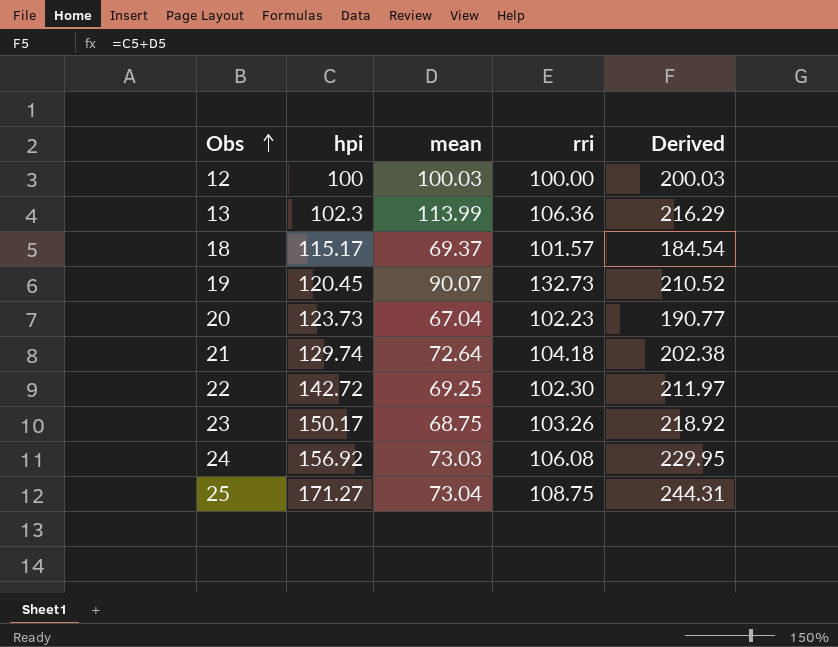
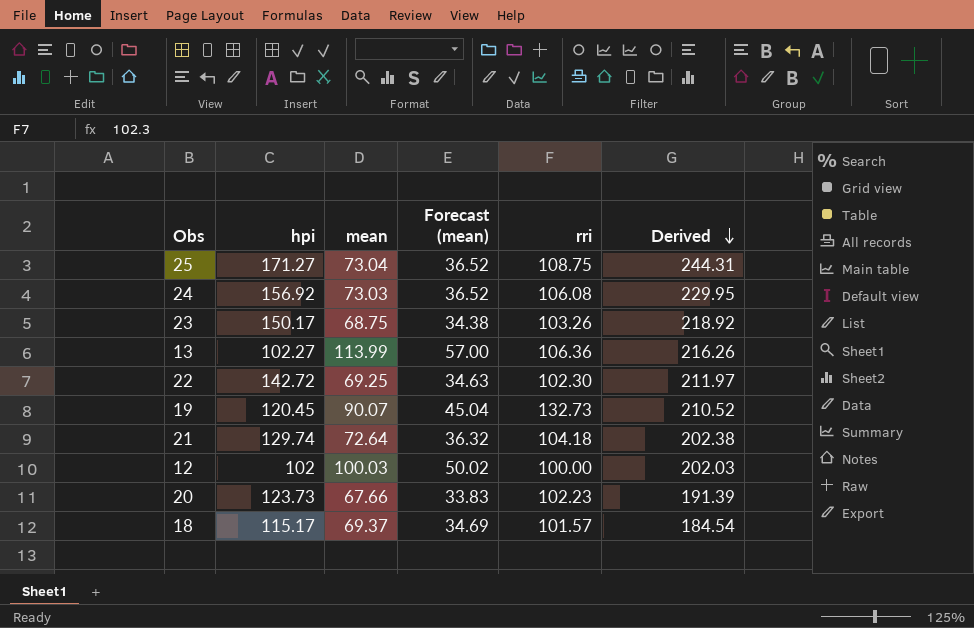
row order: Obs ascending -> Derived descending
column Forecast (mean) | formula: none -> [mean] * 0.5
13 | hpi: 102.3 -> 102.27
13 | Derived: 216.29 -> 216.26
12 | hpi: 100 -> 102
12 | Derived: 200.03 -> 202.03
20 | mean: 67.04 -> 67.66
20 | Derived: 190.77 -> 191.39

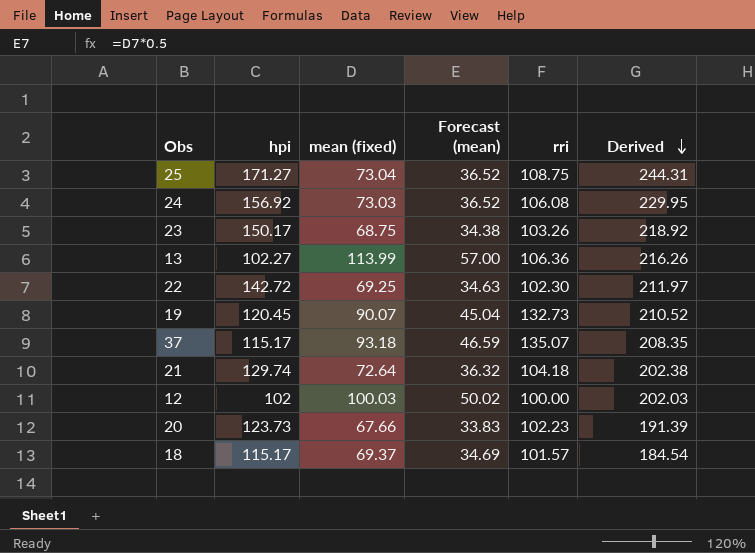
column name: mean -> mean (fixed)
row 37: none -> 115.17 | 93.18 | 46.59 | 135.07 | 208.35

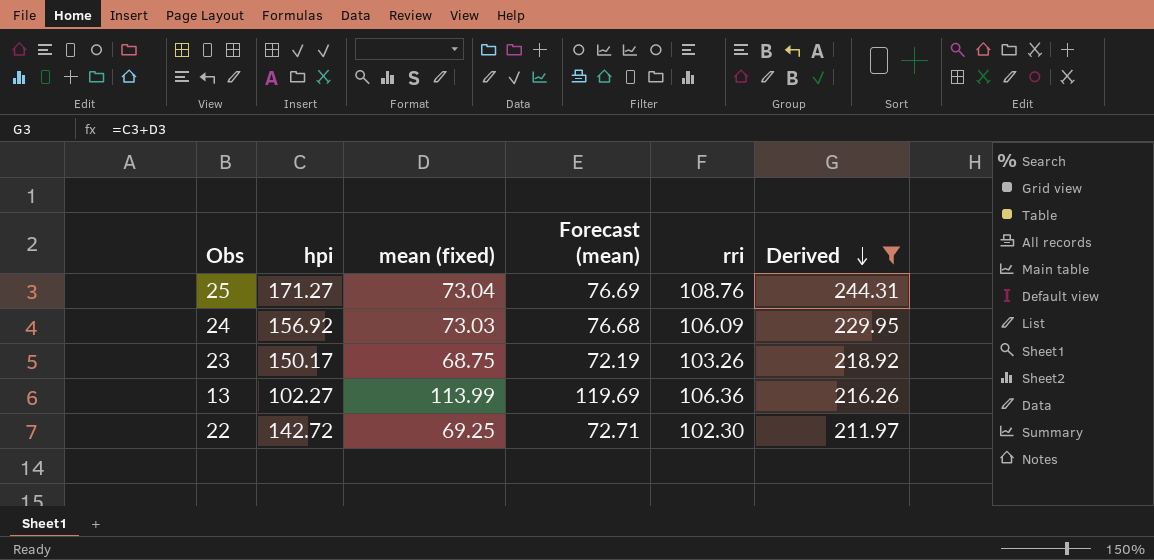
filter: none -> Derived >= 211.97
column Forecast (mean) | formula: [mean (fixed)] * 0.5 -> [mean (fixed)] * 1.05
25 | rri: 108.75 -> 108.76
24 | rri: 106.08 -> 106.09

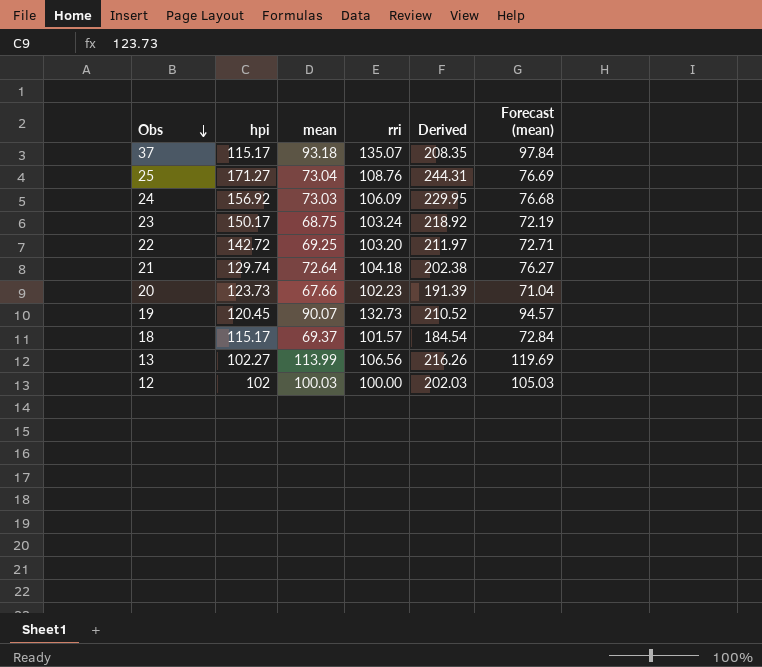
filter: Derived >= 211.97 -> none
row order: Derived descending -> Obs descending
column name: mean (fixed) -> mean
column Forecast (mean) | position: 4 -> 6
23 | rri: 103.26 -> 103.24
22 | rri: 102.30 -> 103.20
13 | rri: 106.36 -> 106.56

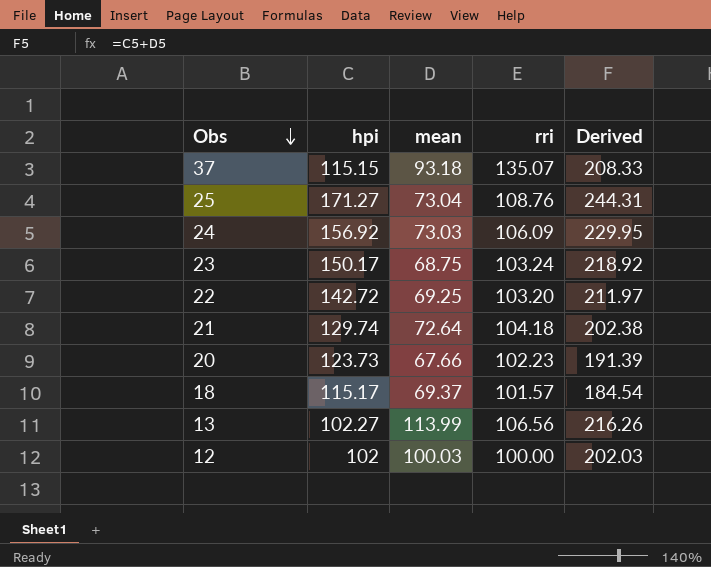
column Forecast (mean) | formula: [mean] * 1.05 -> none
row 19: 120.45 | 90.07 | 132.73 | 210.52 | 94.57 -> none
37 | hpi: 115.17 -> 115.15
37 | Derived: 208.35 -> 208.33

